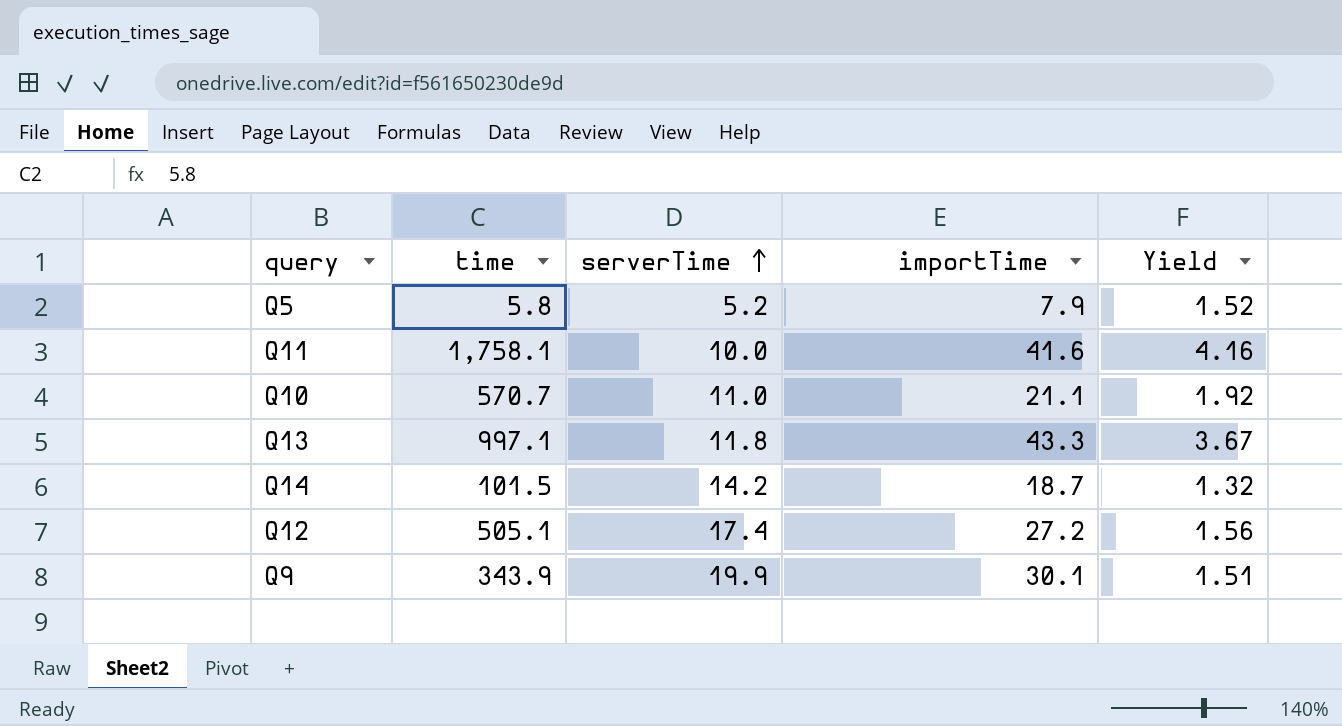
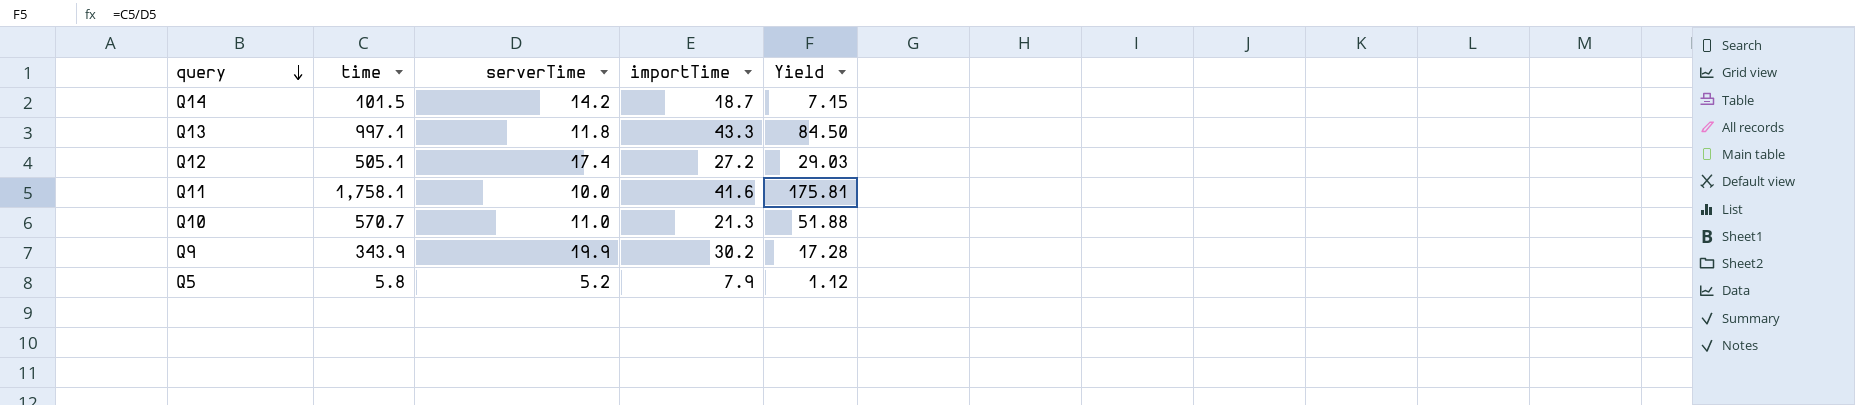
row order: serverTime ascending -> query descending
column Yield | formula: [importTime] / [serverTime] -> [time] / [serverTime]
Q10 | importTime: 21.1 -> 21.3
Q9 | importTime: 30.1 -> 30.2

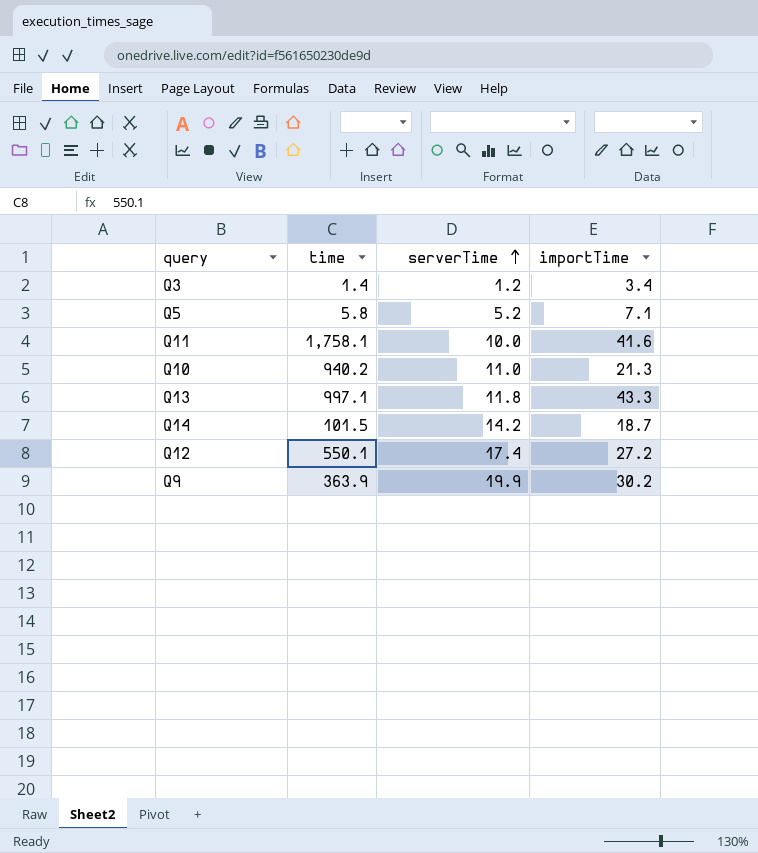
row order: query descending -> serverTime ascending
column Yield | formula: [time] / [serverTime] -> none
row Q3: none -> 1.4 | 1.2 | 3.4
Q5 | importTime: 7.9 -> 7.1
Q10 | time: 570.7 -> 940.2
Q12 | time: 505.1 -> 550.1
Q9 | time: 343.9 -> 363.9

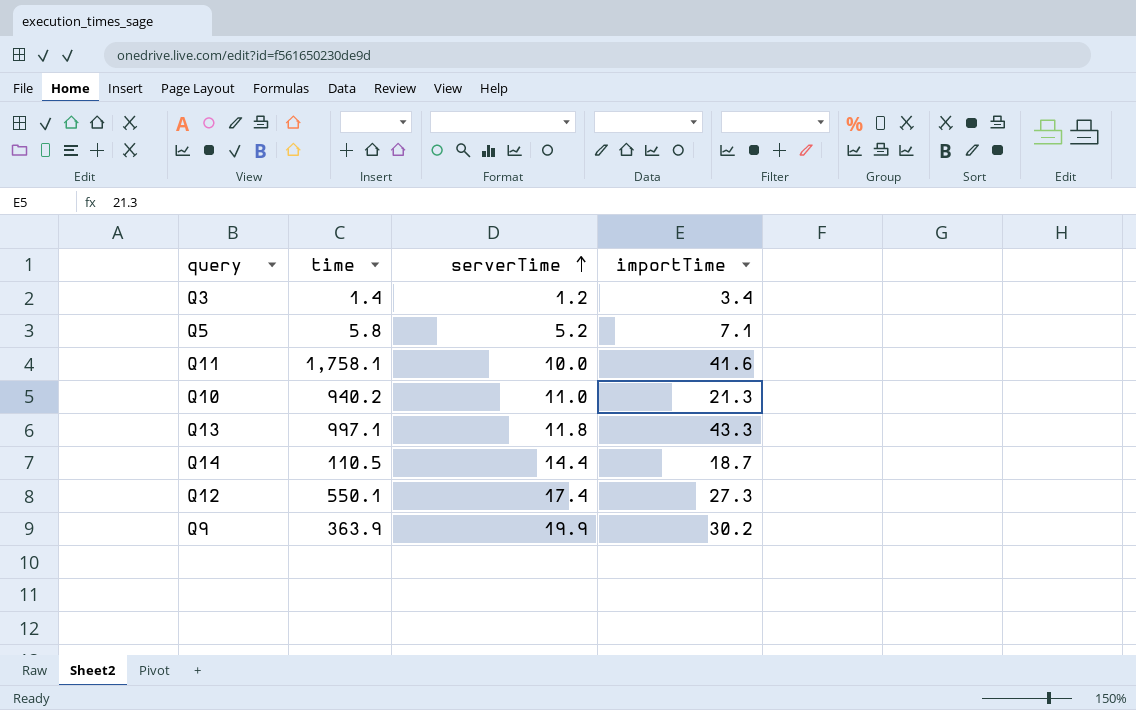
Q14 | time: 101.5 -> 110.5
Q14 | serverTime: 14.2 -> 14.4
Q12 | importTime: 27.2 -> 27.3

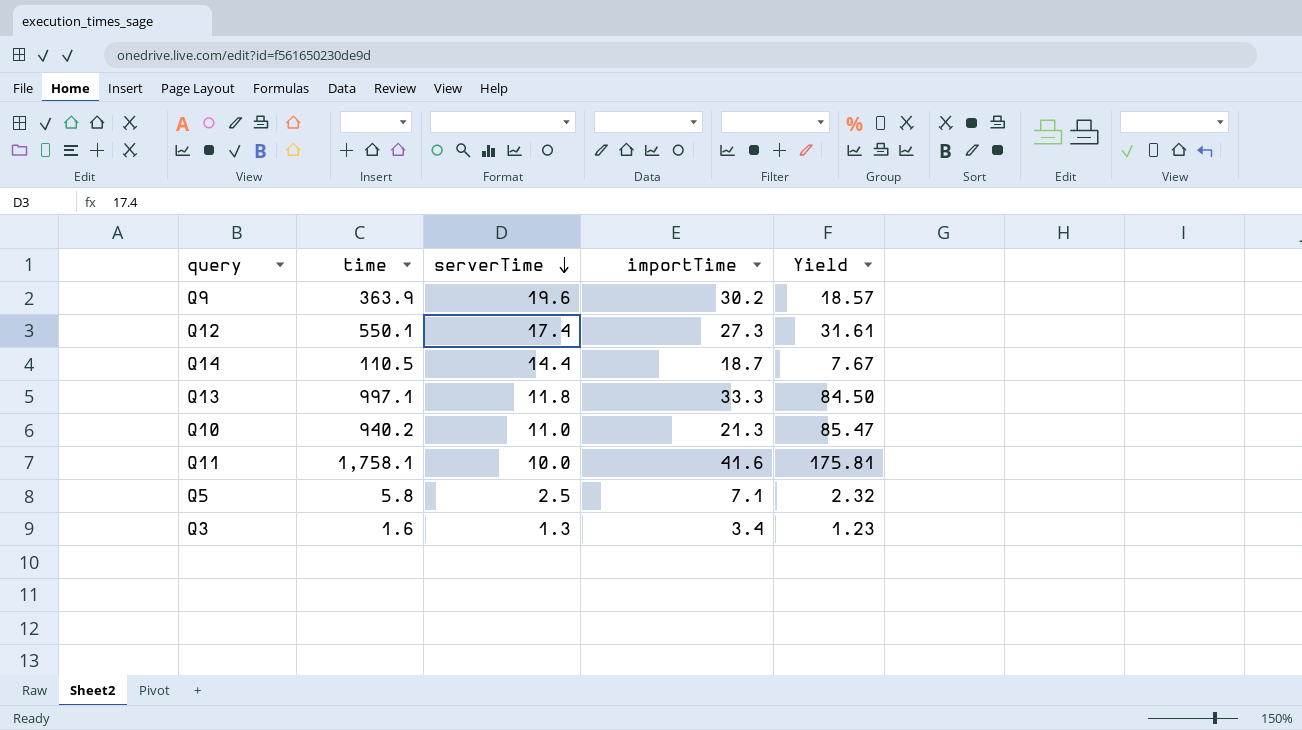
row order: serverTime ascending -> serverTime descending
column Yield | formula: none -> [time] / [serverTime]
Q9 | serverTime: 19.9 -> 19.6
Q13 | importTime: 43.3 -> 33.3
Q5 | serverTime: 5.2 -> 2.5
Q3 | time: 1.4 -> 1.6
Q3 | serverTime: 1.2 -> 1.3

